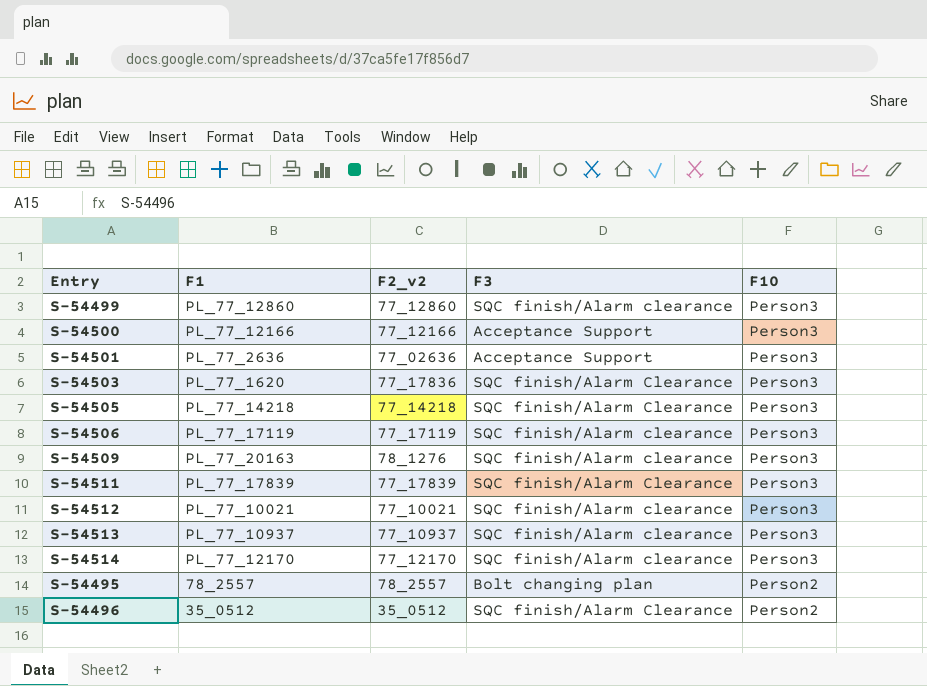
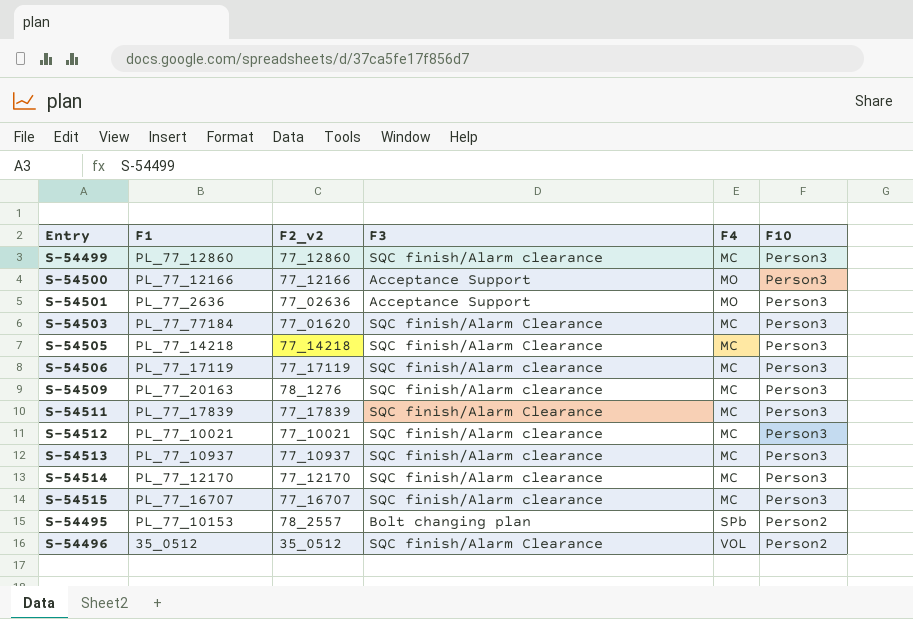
column F4 | position: none -> 5
S-54503 | F1: PL_77_1620 -> PL_77_77184
S-54503 | F2_v2: 77_17836 -> 77_01620
row S-54515: none -> PL_77_16707 | 77_16707 | SQC finish/Alarm clearance | MC | Person3
S-54495 | F1: 78_2557 -> PL_77_10153

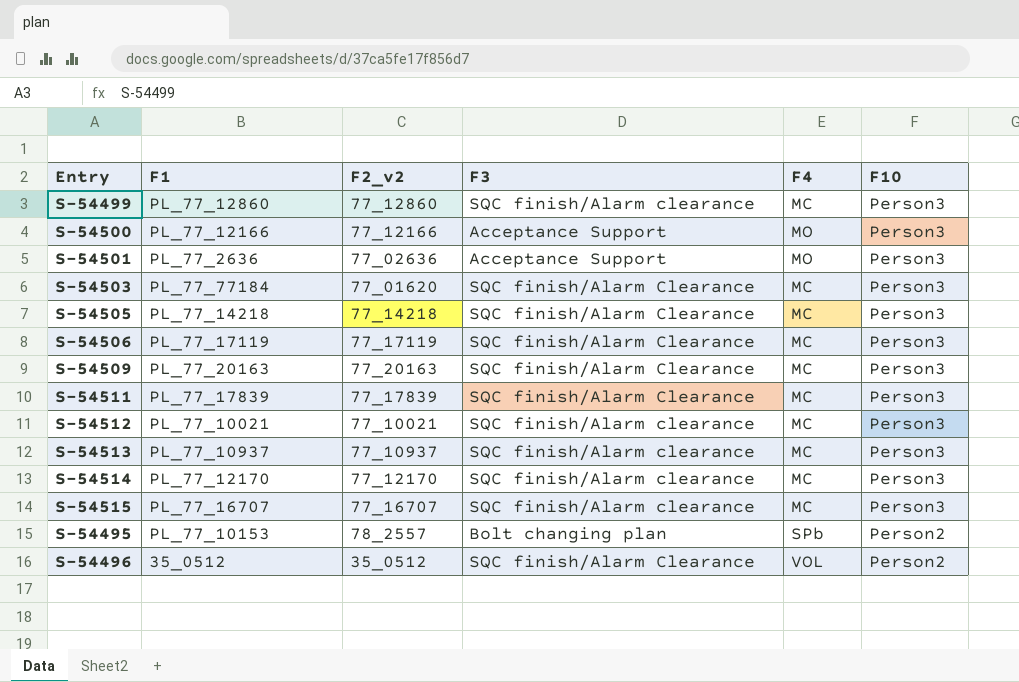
S-54506 | F3: SQC finish/Alarm clearance -> SQC finish/Alarm Clearance
S-54509 | F2_v2: 78_1276 -> 77_20163
S-54509 | F3: SQC finish/Alarm clearance -> SQC finish/Alarm Clearance

